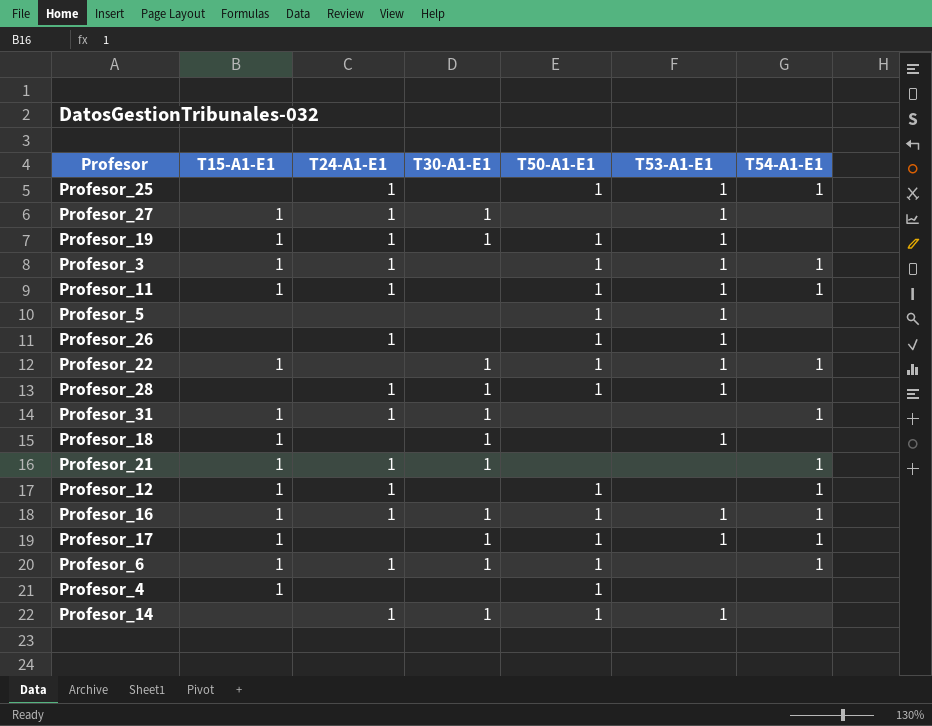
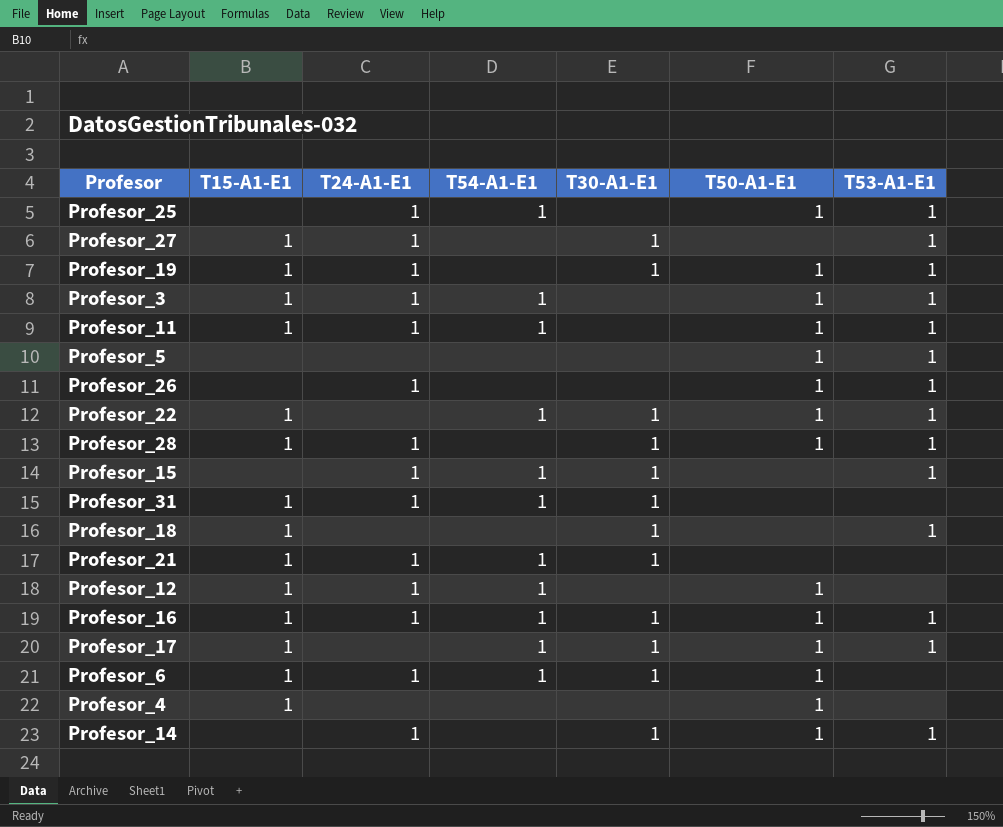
column T54-A1-E1 | position: 7 -> 4
Profesor_28 | T15-A1-E1: none -> 1
row Profesor_15: none -> none | 1 | 1 | 1 | none | 1

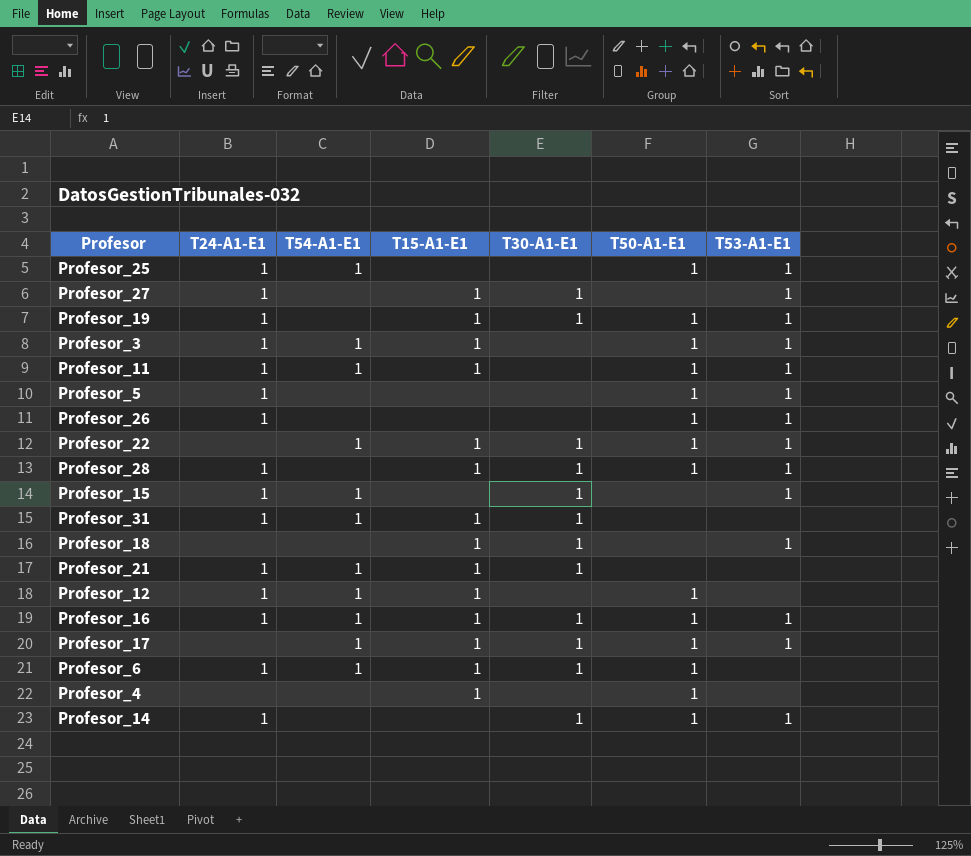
column T15-A1-E1 | position: 2 -> 4
Profesor_5 | T24-A1-E1: none -> 1

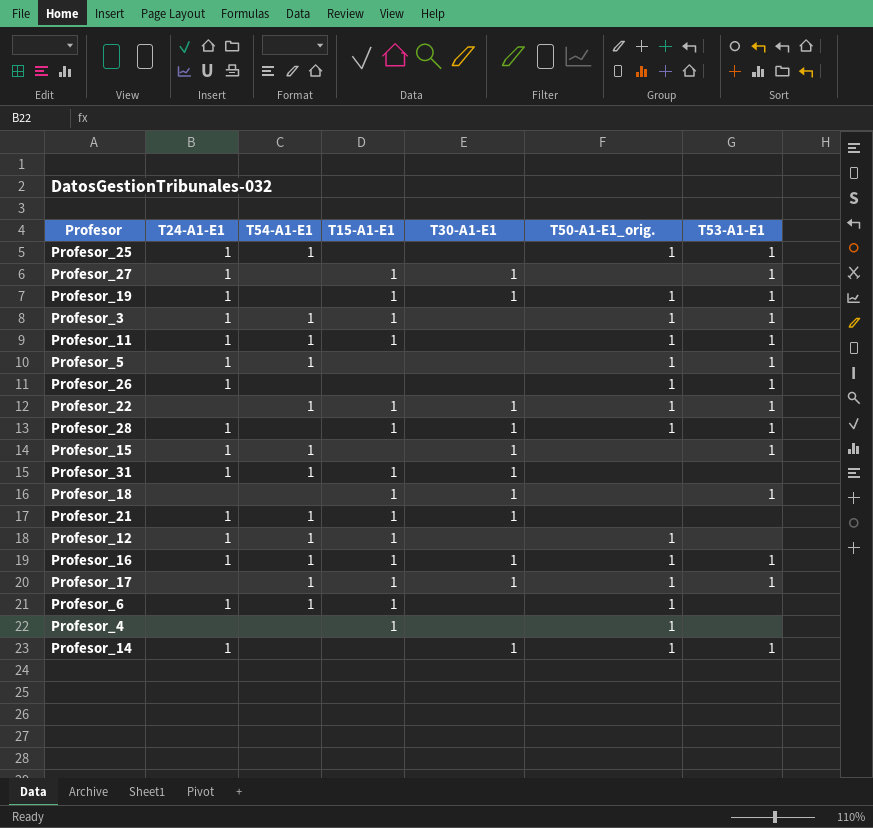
column name: T50-A1-E1 -> T50-A1-E1_orig.
Profesor_5 | T54-A1-E1: none -> 1
Profesor_6 | T30-A1-E1: 1 -> none

